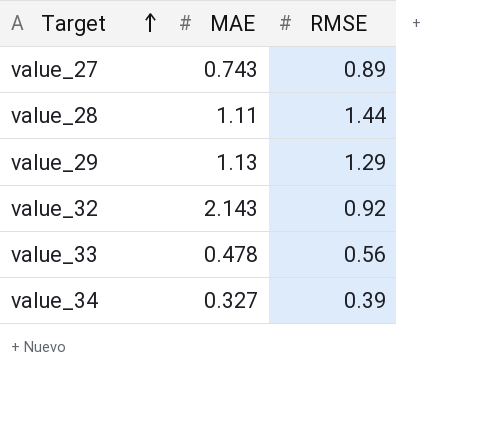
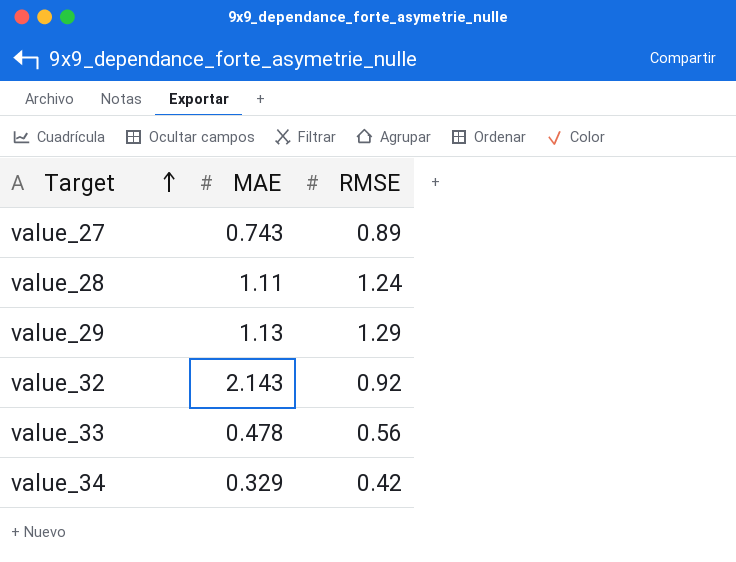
value_28 | RMSE: 1.44 -> 1.24
value_34 | MAE: 0.327 -> 0.329
value_34 | RMSE: 0.39 -> 0.42

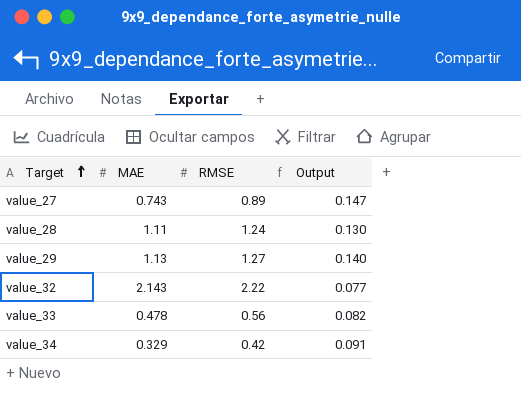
column Output | formula: none -> [RMSE] - [MAE]
value_29 | RMSE: 1.29 -> 1.27
value_32 | RMSE: 0.92 -> 2.22

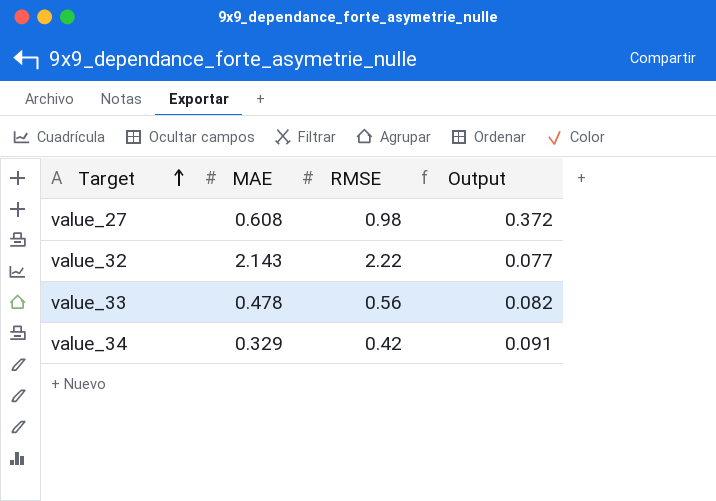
row value_28: 1.11 | 1.24 | 0.130 -> none
row value_29: 1.13 | 1.27 | 0.140 -> none
value_27 | MAE: 0.743 -> 0.608
value_27 | RMSE: 0.89 -> 0.98
value_27 | Output: 0.147 -> 0.372

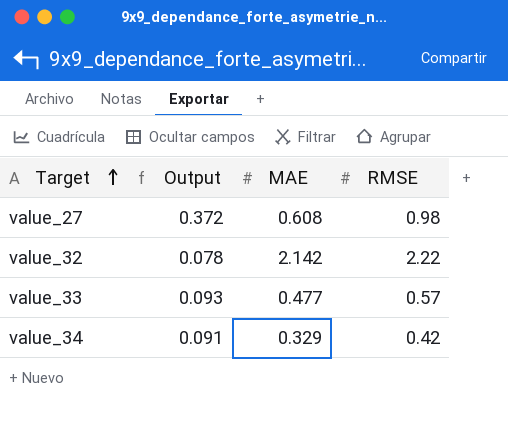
column Output | position: 4 -> 2
value_32 | Output: 0.077 -> 0.078
value_32 | MAE: 2.143 -> 2.142
value_33 | Output: 0.082 -> 0.093
value_33 | MAE: 0.478 -> 0.477
value_33 | RMSE: 0.56 -> 0.57

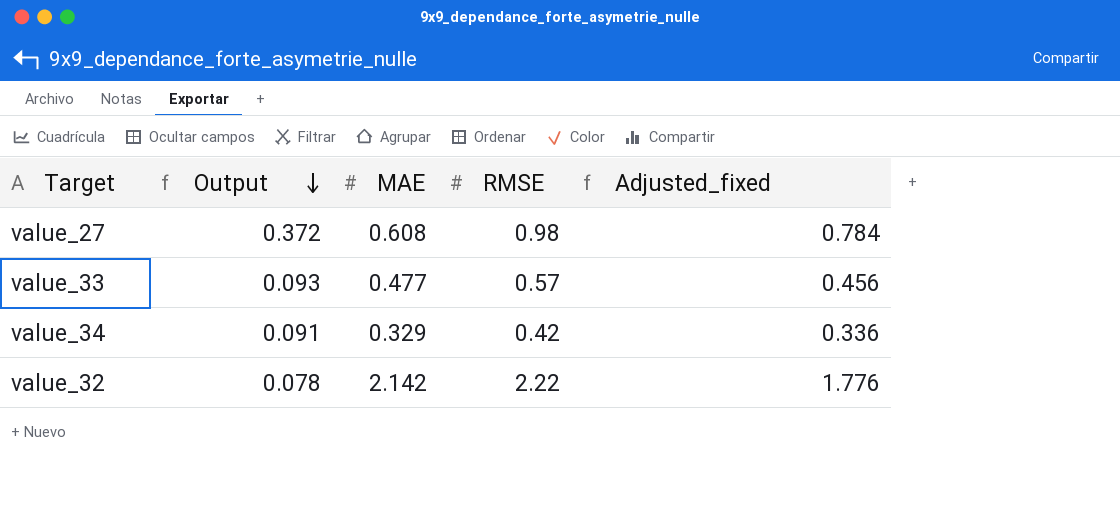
row order: Target ascending -> Output descending
column Adjusted_fixed | formula: none -> [RMSE] * 0.8

